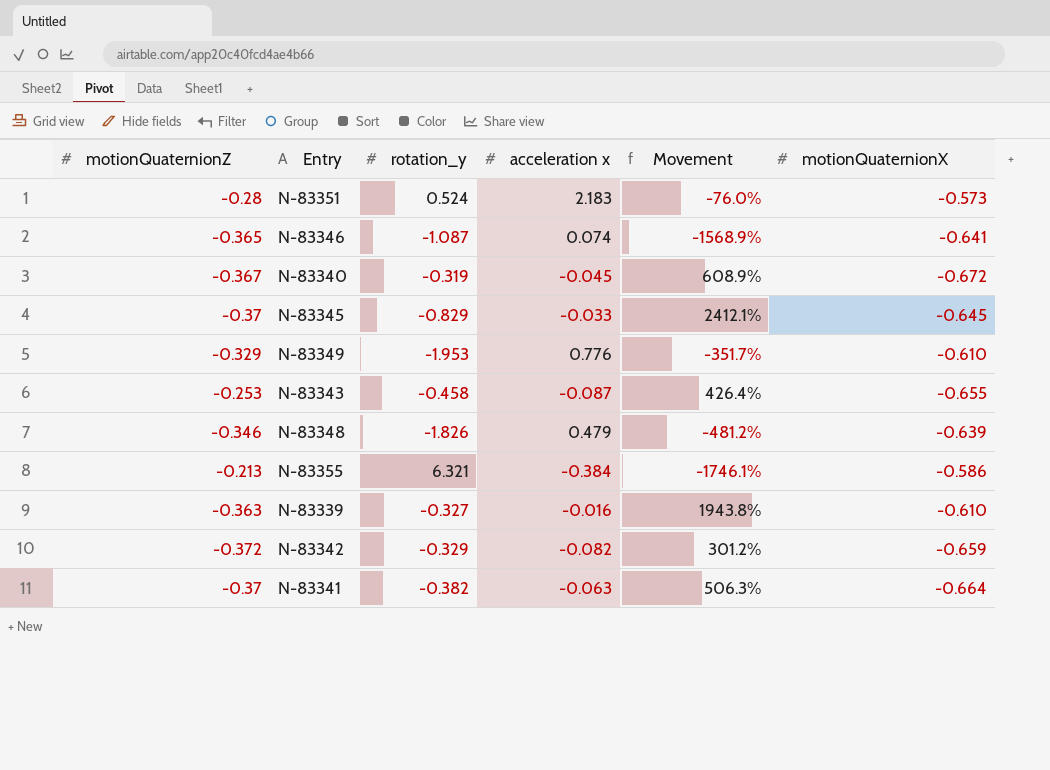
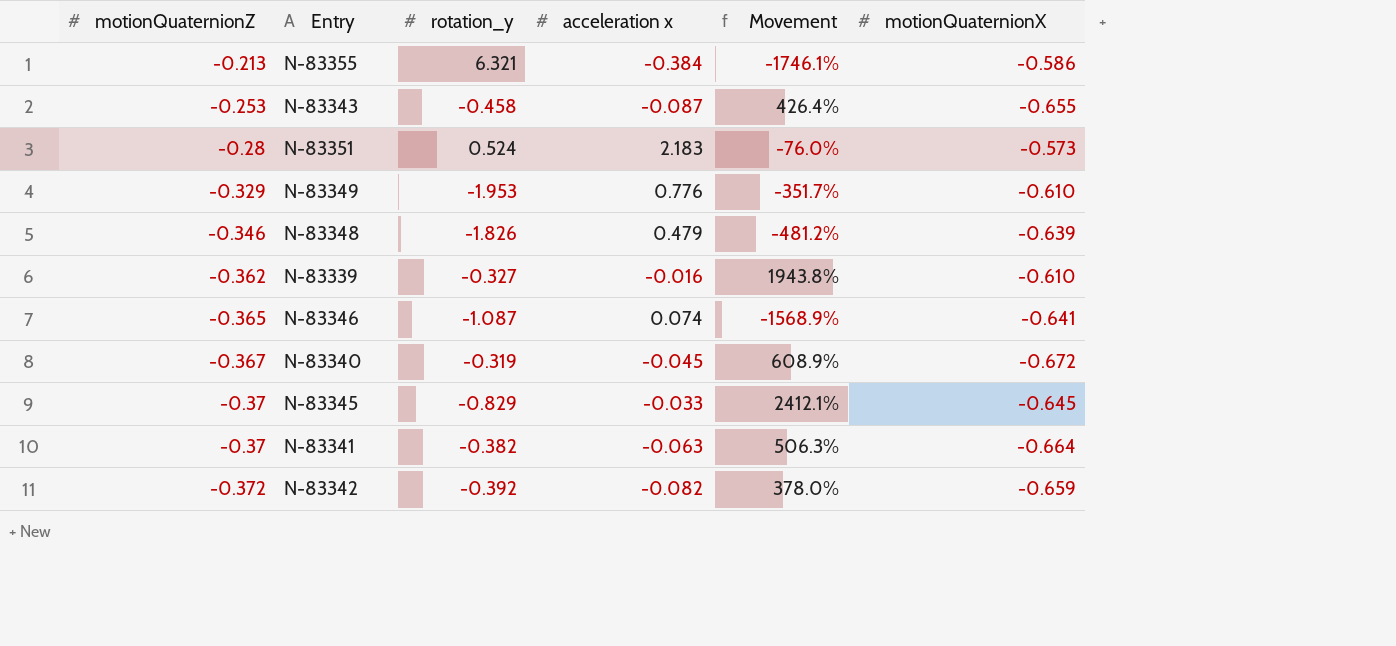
row order: none -> motionQuaternionZ descending
N-83339 | motionQuaternionZ: -0.363 -> -0.362
N-83342 | rotation_y: -0.329 -> -0.392
N-83342 | Movement: 301.2% -> 378.0%

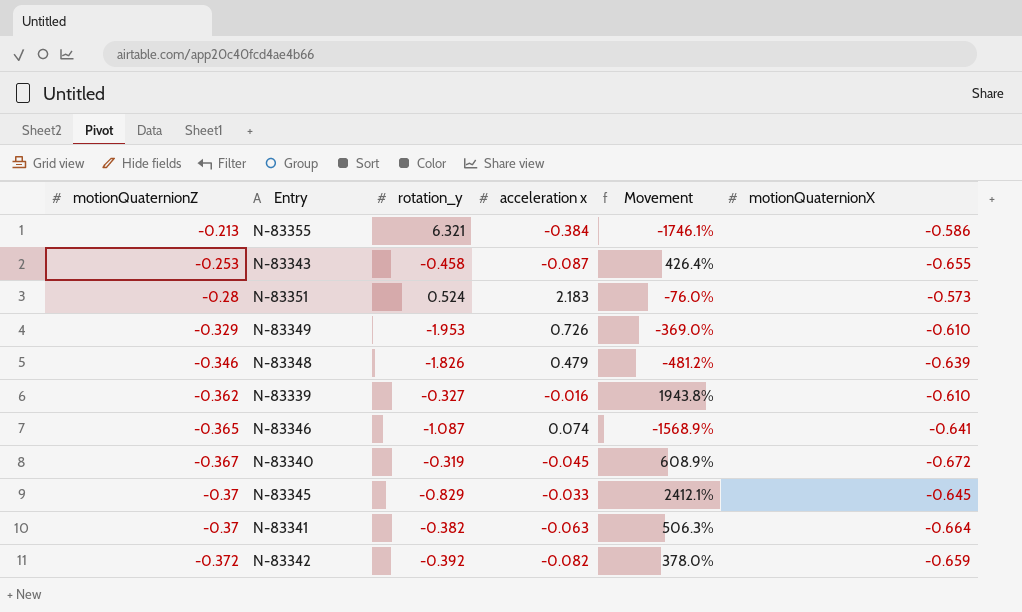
N-83349 | acceleration x: 0.776 -> 0.726
N-83349 | Movement: -351.7% -> -369.0%

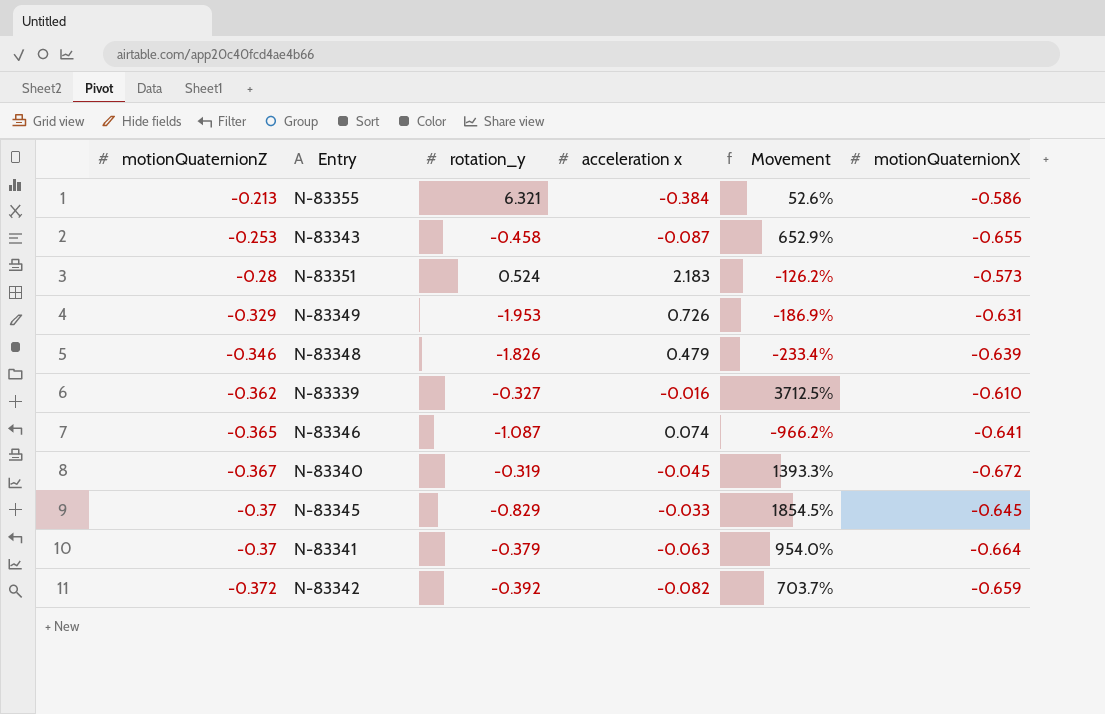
column Movement | formula: ([rotation_y] - [acceleration x]) / [acceleration x] -> ([motionQuaternionX] - [acceleration x]) / [acceleration x]
N-83349 | motionQuaternionX: -0.610 -> -0.631
N-83341 | rotation_y: -0.382 -> -0.379

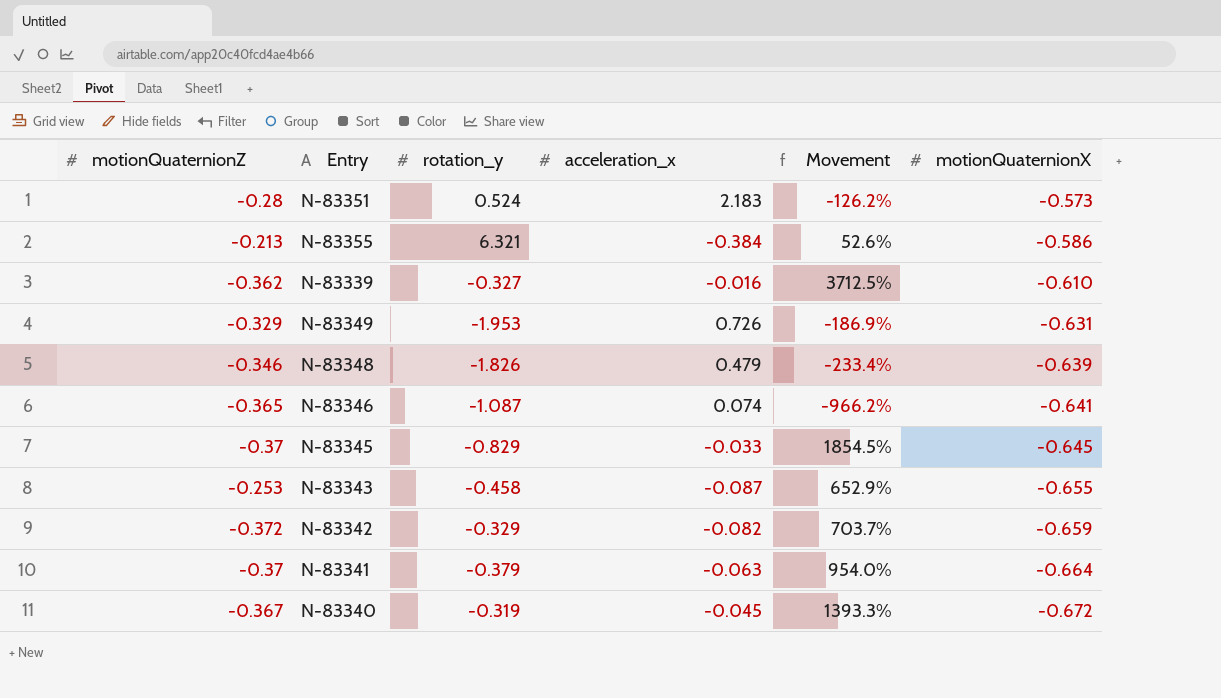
row order: motionQuaternionZ descending -> motionQuaternionX descending
column name: acceleration x -> acceleration_x
N-83342 | rotation_y: -0.392 -> -0.329

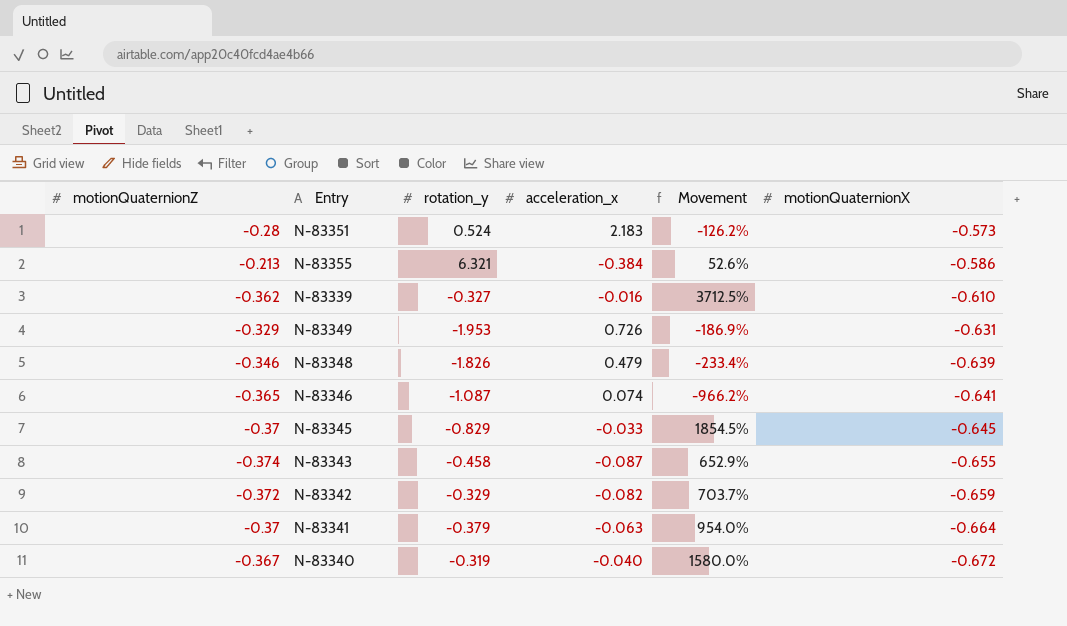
N-83343 | motionQuaternionZ: -0.253 -> -0.374
N-83340 | acceleration_x: -0.045 -> -0.040
N-83340 | Movement: 1393.3% -> 1580.0%

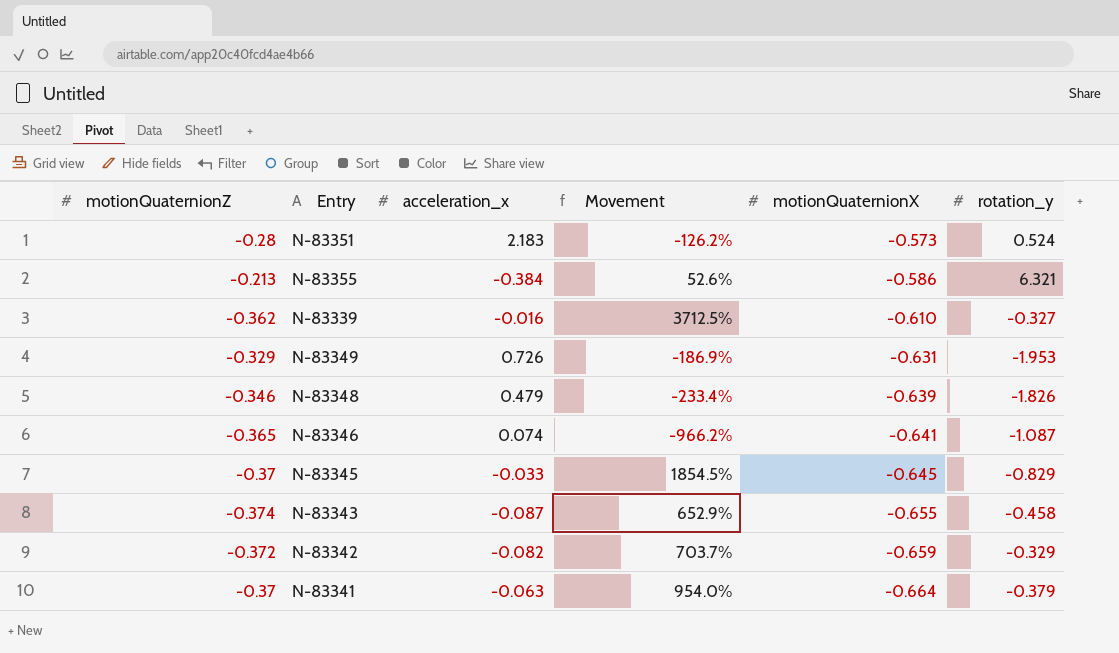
column rotation_y | position: 3 -> 6
row N-83340: -0.367 | -0.319 | -0.040 | 1580.0% | -0.672 -> none

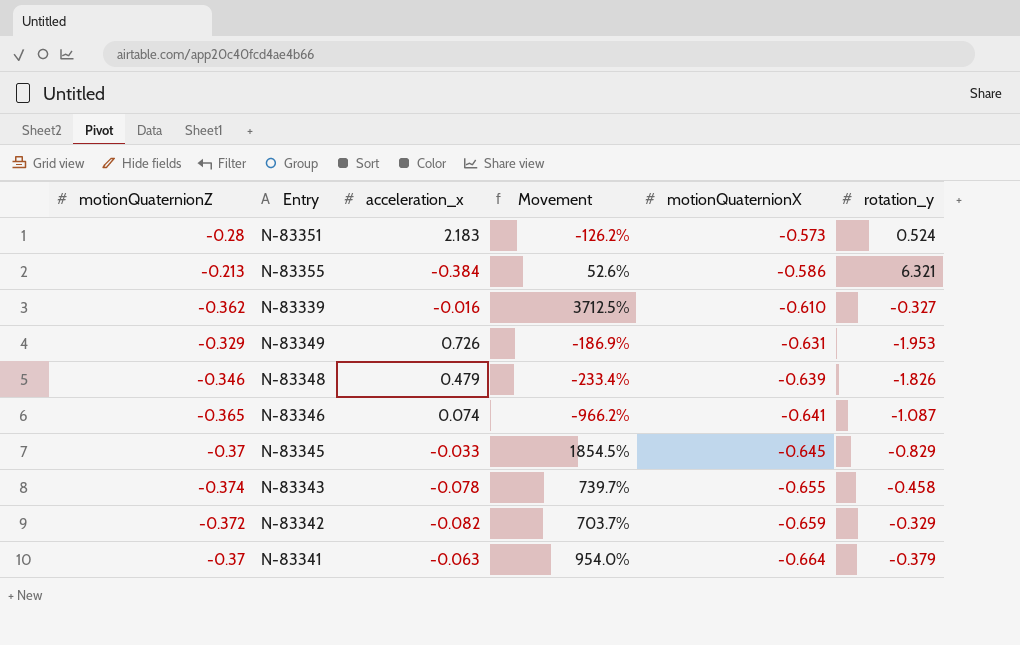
N-83343 | acceleration_x: -0.087 -> -0.078
N-83343 | Movement: 652.9% -> 739.7%

